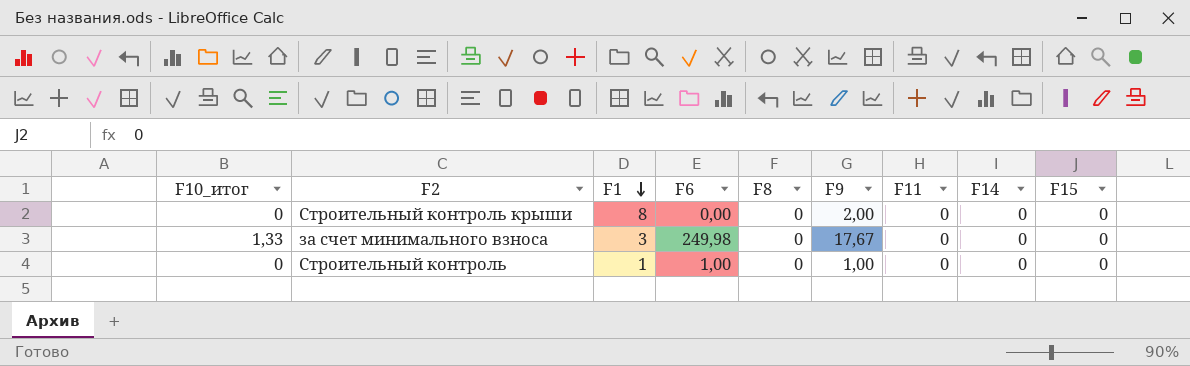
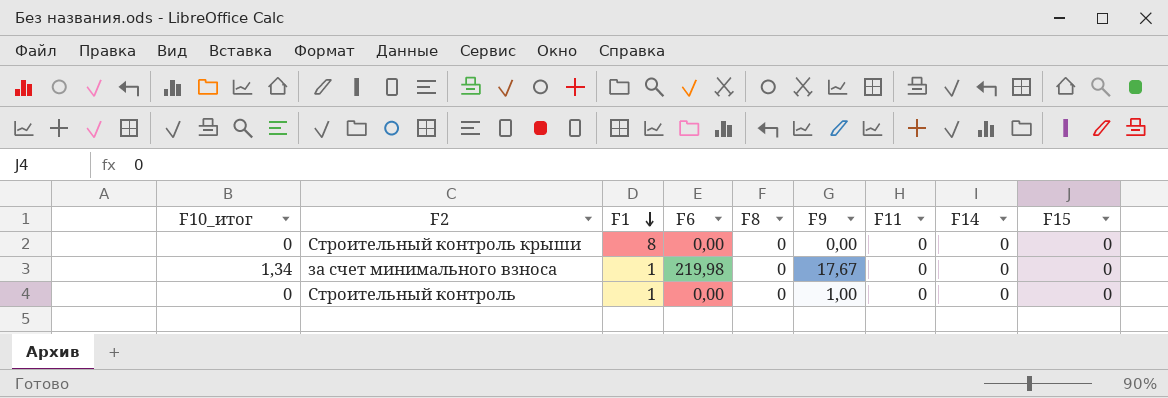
Строительный контроль крыши | F9: 2,00 -> 0,00
за счет минимального взноса | F10_итог: 1,33 -> 1,34
за счет минимального взноса | F1: 3 -> 1
за счет минимального взноса | F6: 249,98 -> 219,98
Строительный контроль | F6: 1,00 -> 0,00

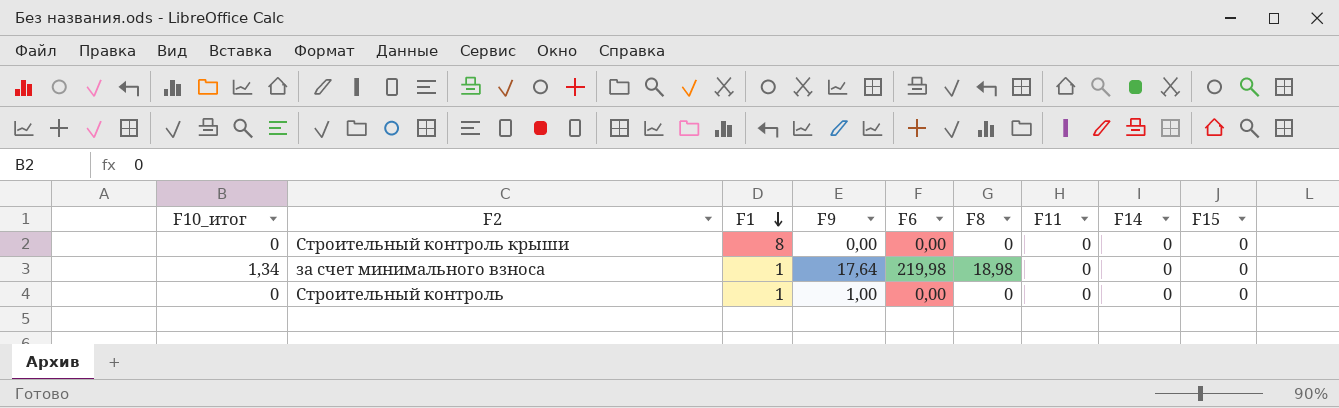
column F9 | position: 6 -> 4
за счет минимального взноса | F9: 17,67 -> 17,64
за счет минимального взноса | F8: 0 -> 18,98

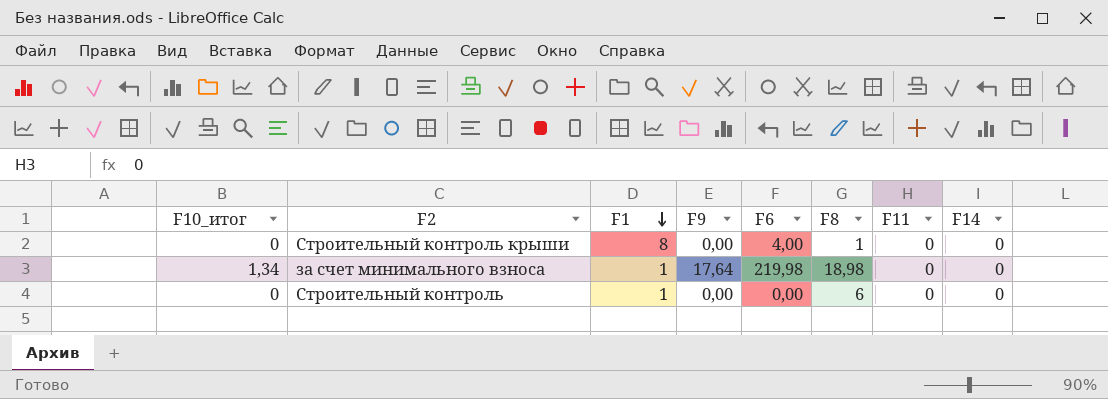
column F15 | position: 9 -> none
Строительный контроль крыши | F6: 0,00 -> 4,00
Строительный контроль крыши | F8: 0 -> 1
Строительный контроль | F9: 1,00 -> 0,00
Строительный контроль | F8: 0 -> 6

